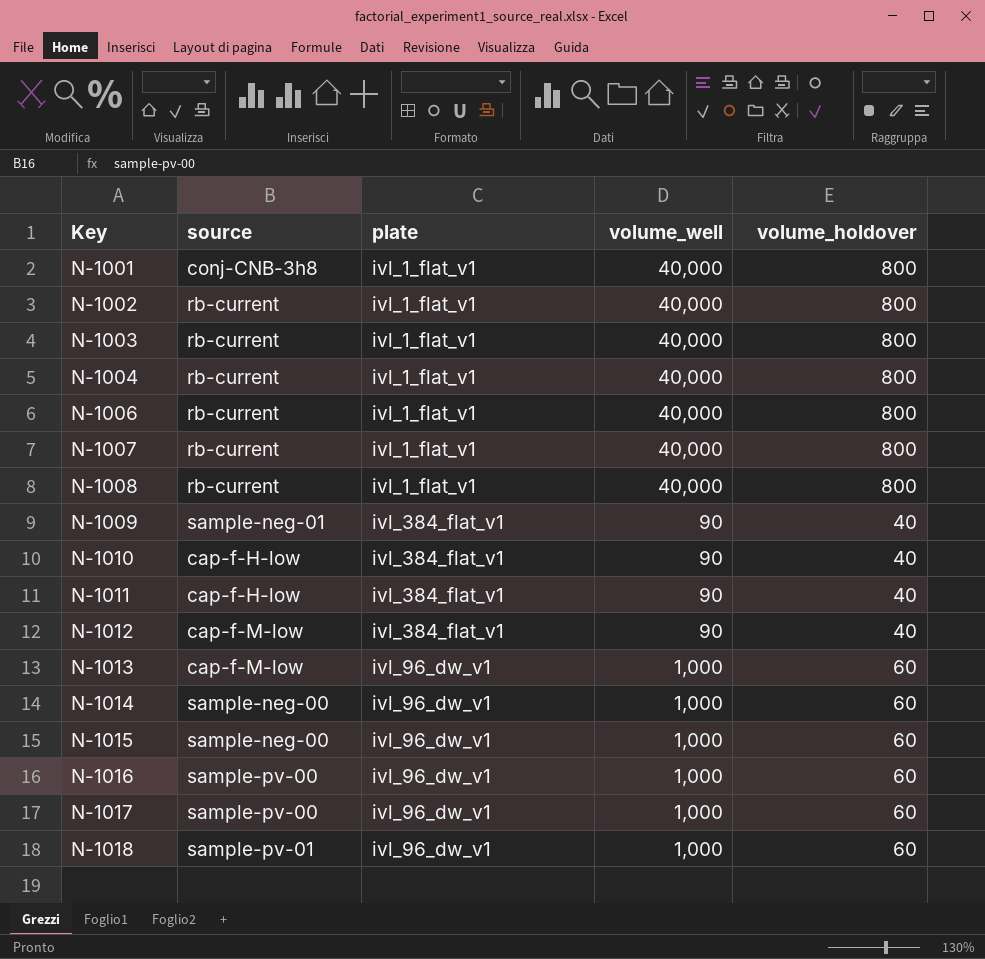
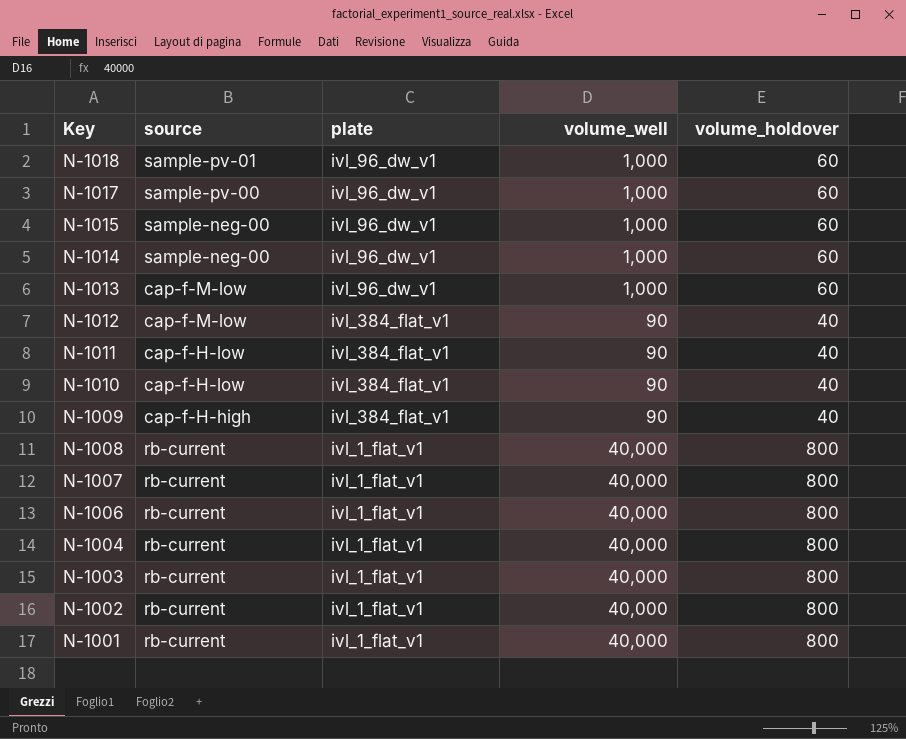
row order: Key ascending -> Key descending
row N-1016: sample-pv-00 | ivl_96_dw_v1 | 1,000 | 60 -> none
N-1009 | source: sample-neg-01 -> cap-f-H-high
N-1001 | source: conj-CNB-3h8 -> rb-current

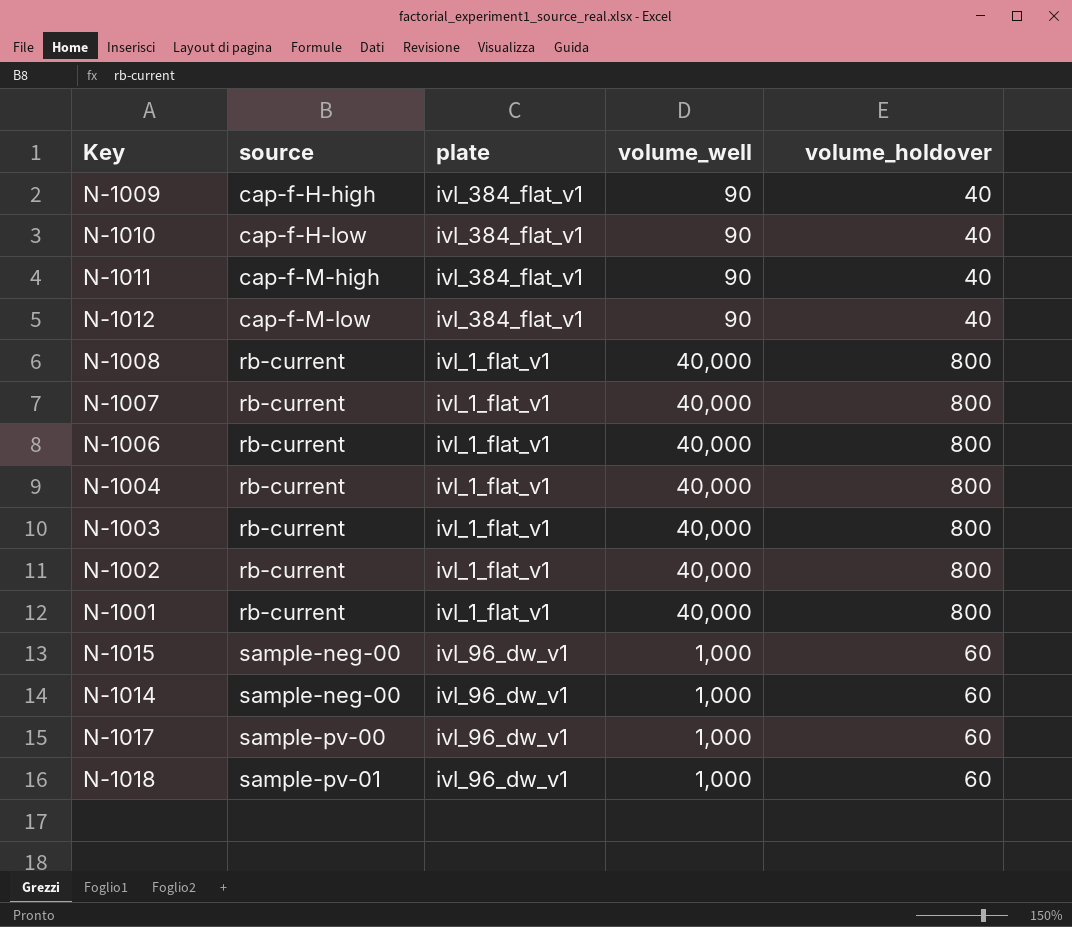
row order: Key descending -> source ascending
row N-1013: cap-f-M-low | ivl_96_dw_v1 | 1,000 | 60 -> none
N-1011 | source: cap-f-H-low -> cap-f-M-high

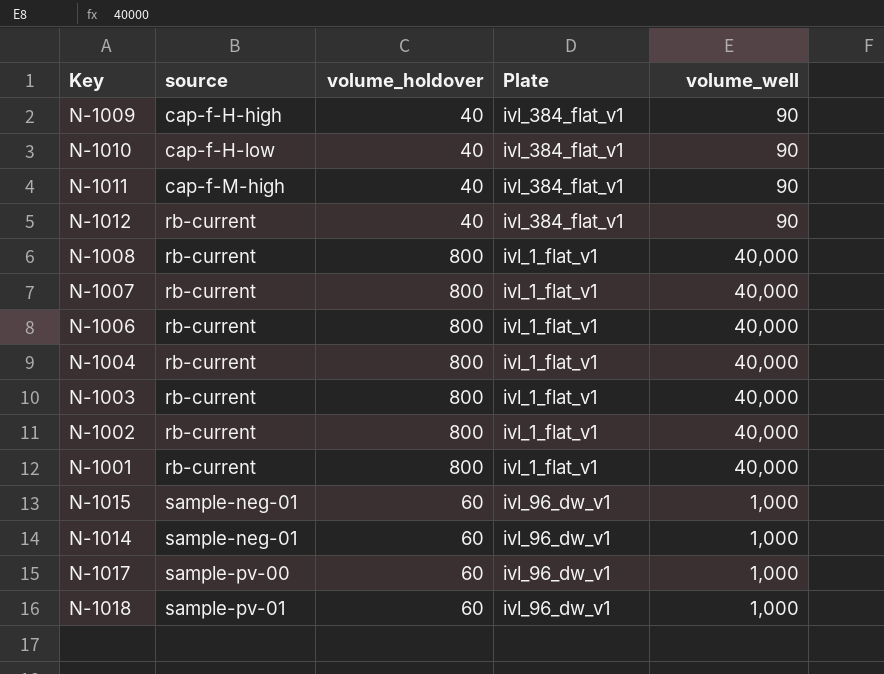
column volume_holdover | position: 5 -> 3
column name: plate -> Plate
N-1012 | source: cap-f-M-low -> rb-current
N-1015 | source: sample-neg-00 -> sample-neg-01
N-1014 | source: sample-neg-00 -> sample-neg-01

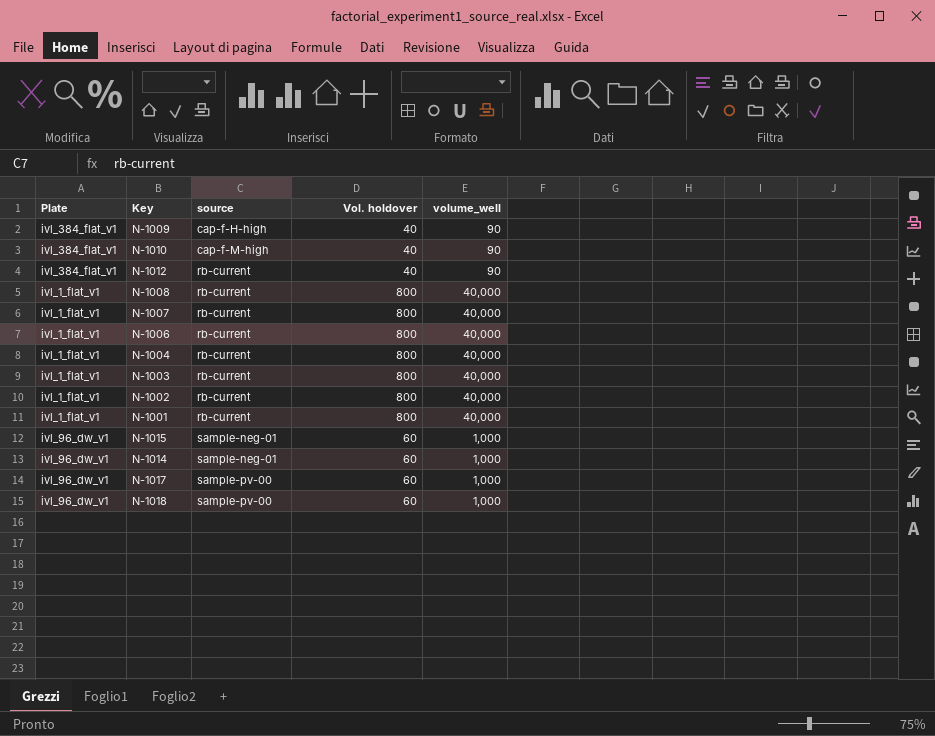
column Plate | position: 4 -> 1
column name: volume_holdover -> Vol. holdover
row N-1011: cap-f-M-high | 40 | ivl_384_flat_v1 | 90 -> none
N-1010 | source: cap-f-H-low -> cap-f-M-high
N-1018 | source: sample-pv-01 -> sample-pv-00

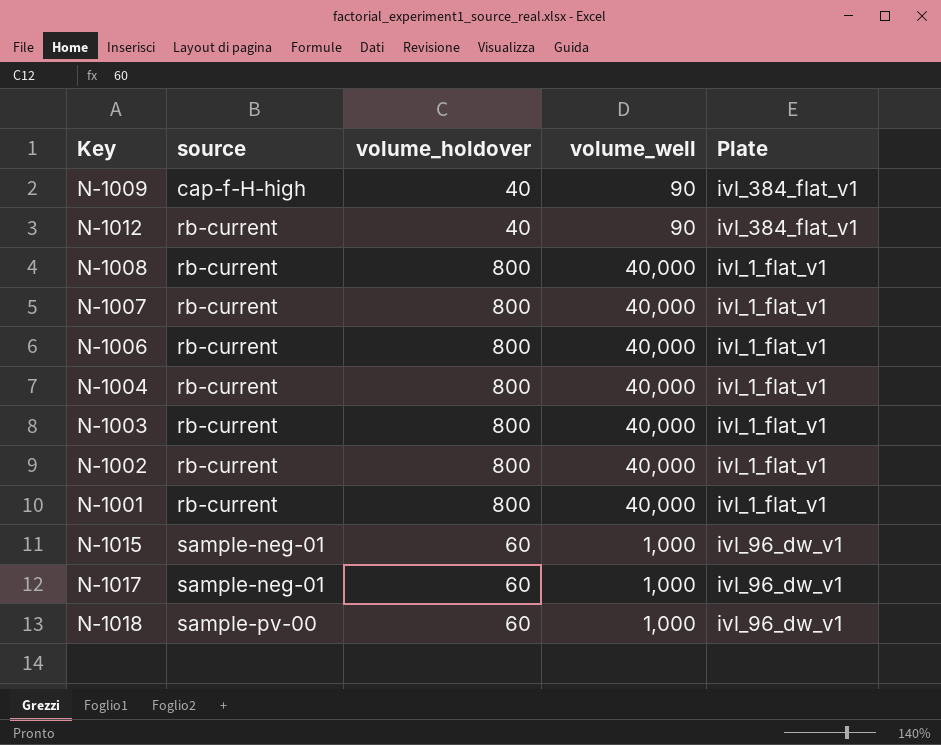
column name: Vol. holdover -> volume_holdover
column Plate | position: 1 -> 5
row N-1010: ivl_384_flat_v1 | cap-f-M-high | 40 | 90 -> none
row N-1014: ivl_96_dw_v1 | sample-neg-01 | 60 | 1,000 -> none
N-1017 | source: sample-pv-00 -> sample-neg-01

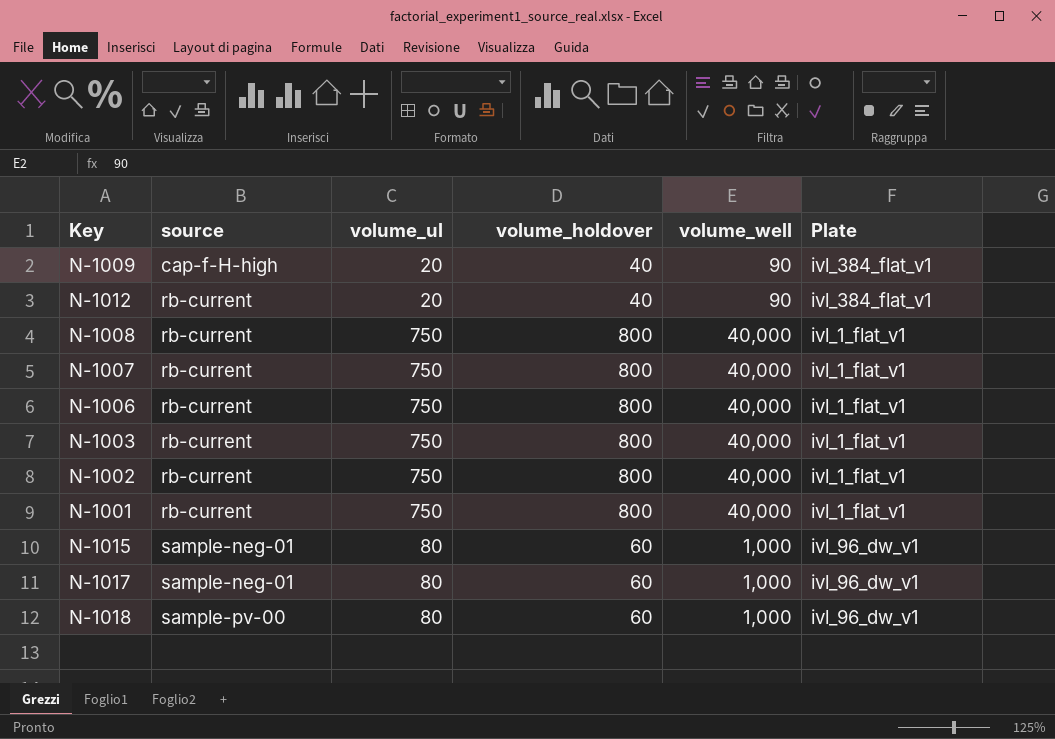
column volume_ul | position: none -> 3
row N-1004: rb-current | 800 | 40,000 | ivl_1_flat_v1 -> none

